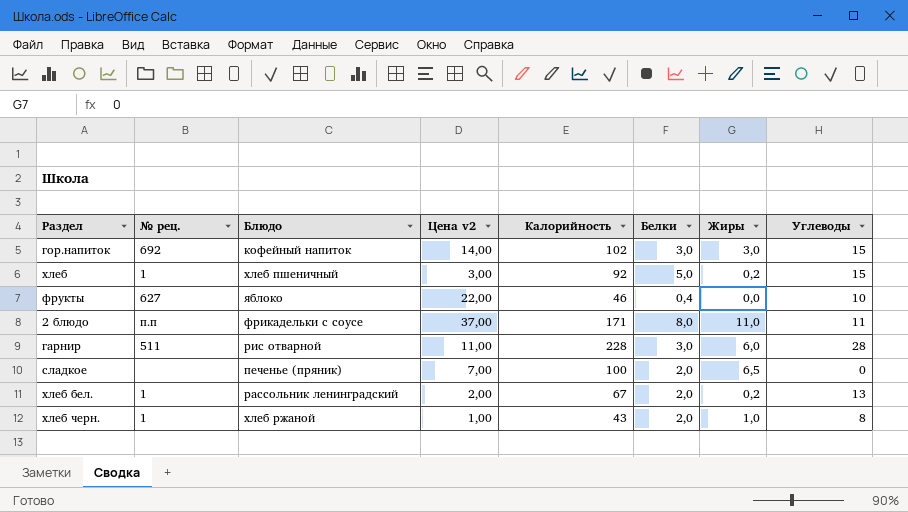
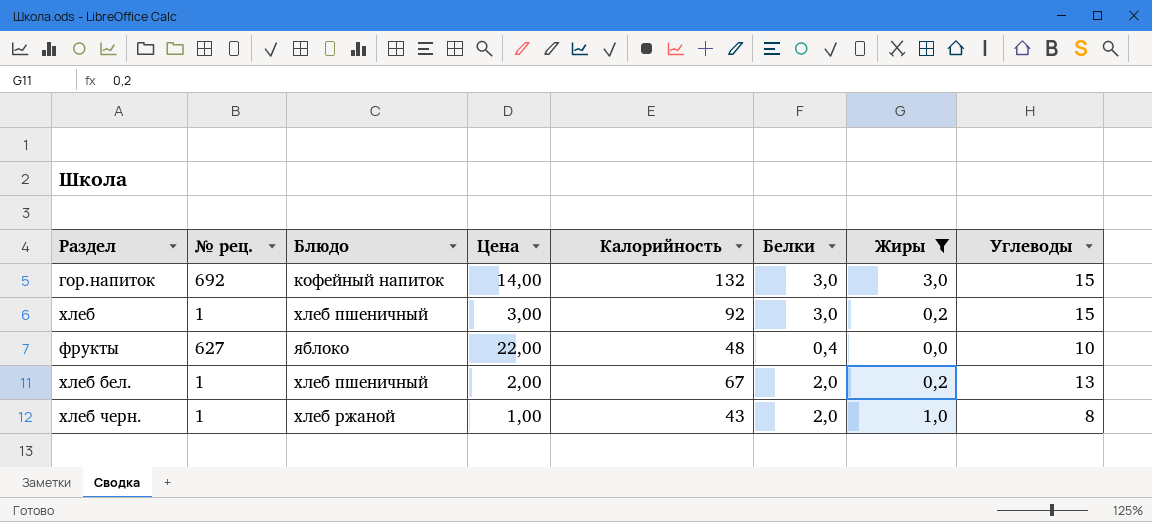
filter: none -> Жиры <= 3,0
column name: Цена v2 -> Цена
гор.напиток | Калорийность: 102 -> 132
хлеб | Белки: 5,0 -> 3,0
фрукты | Калорийность: 46 -> 48
хлеб бел. | Блюдо: рассольник ленинградский -> хлеб пшеничный

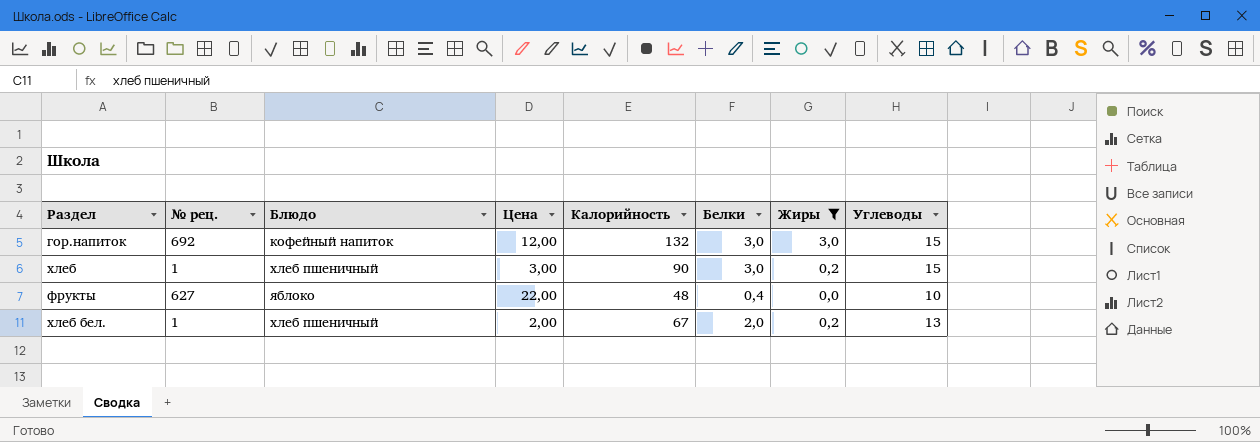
row хлеб черн.: 1 | хлеб ржаной | 1,00 | 43 | 2,0 | 1,0 | 8 -> none
гор.напиток | Цена: 14,00 -> 12,00
хлеб | Калорийность: 92 -> 90

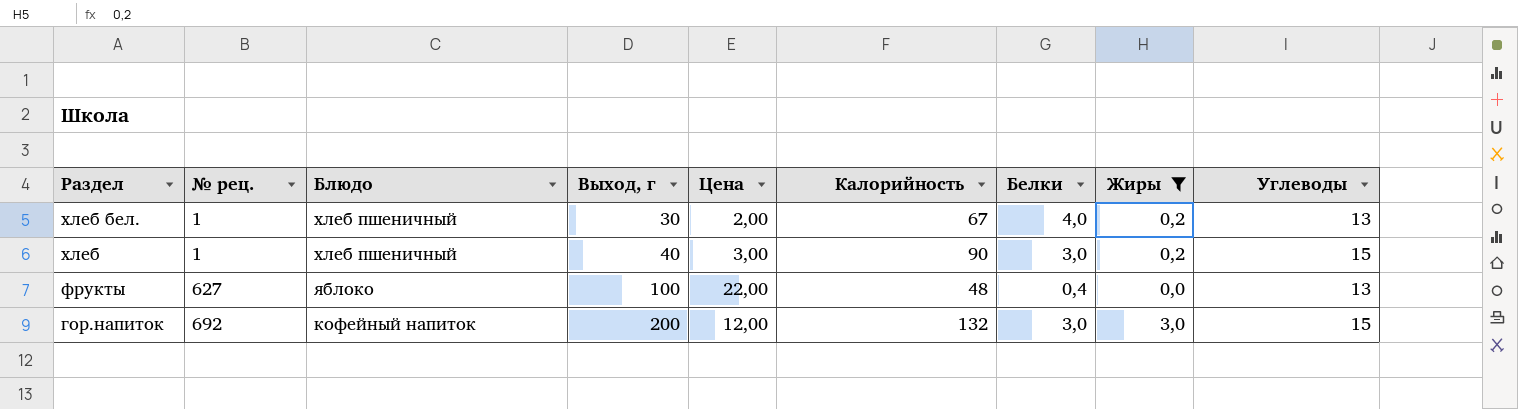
row order: none -> Раздел descending
column Выход, г | position: none -> 4
хлеб бел. | Белки: 2,0 -> 4,0
фрукты | Углеводы: 10 -> 13

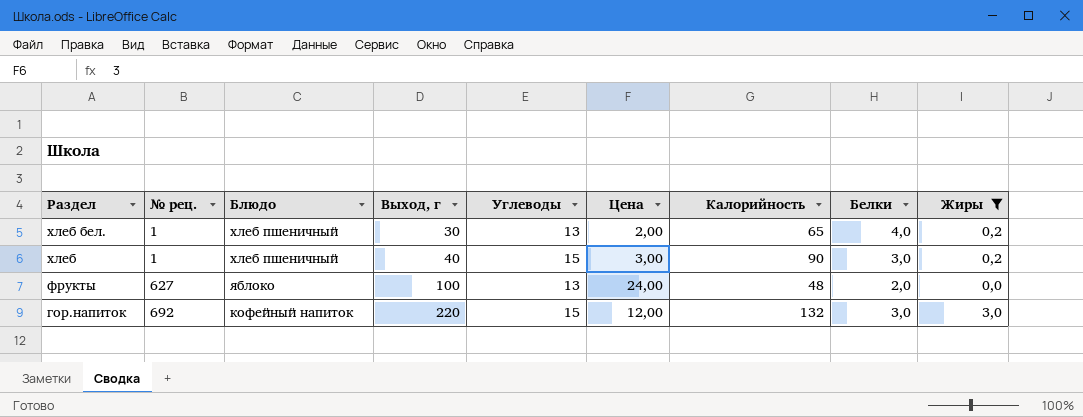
column Углеводы | position: 9 -> 5
хлеб бел. | Калорийность: 67 -> 65
фрукты | Цена: 22,00 -> 24,00
фрукты | Белки: 0,4 -> 2,0
гор.напиток | Выход, г: 200 -> 220

